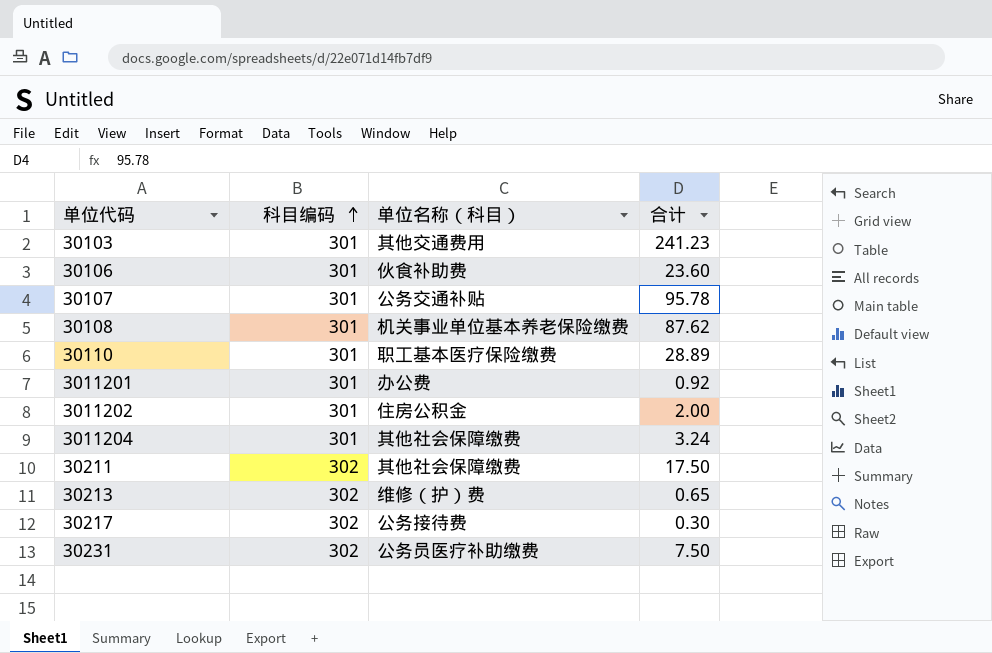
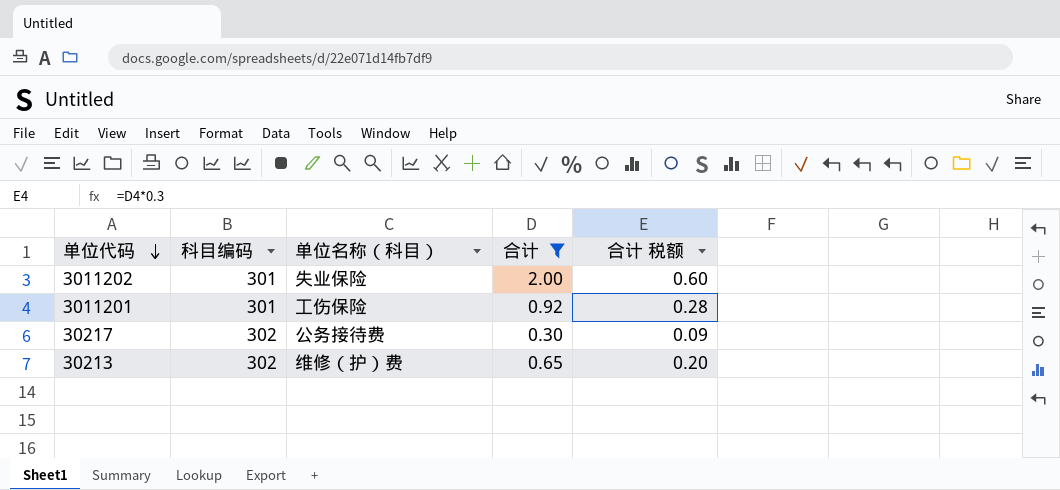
filter: none -> 合计 <= 2.00
row order: 科目编码 ascending -> 单位代码 descending
column 合计 税额 | formula: none -> [合计] * 0.3
3011202 | 单位名称（科目）: 住房公积金 -> 失业保险
3011201 | 单位名称（科目）: 办公费 -> 工伤保险

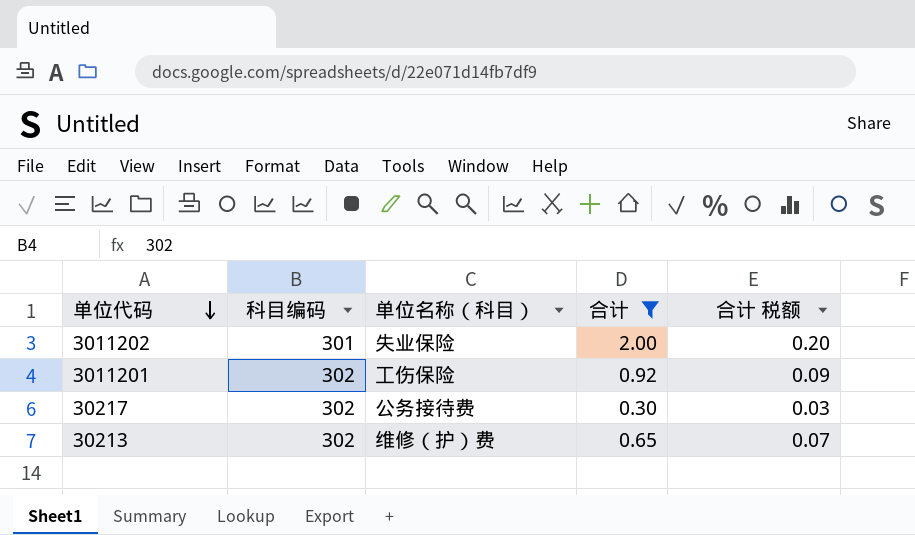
column 合计 税额 | formula: [合计] * 0.3 -> [合计] * 0.1
3011201 | 科目编码: 301 -> 302

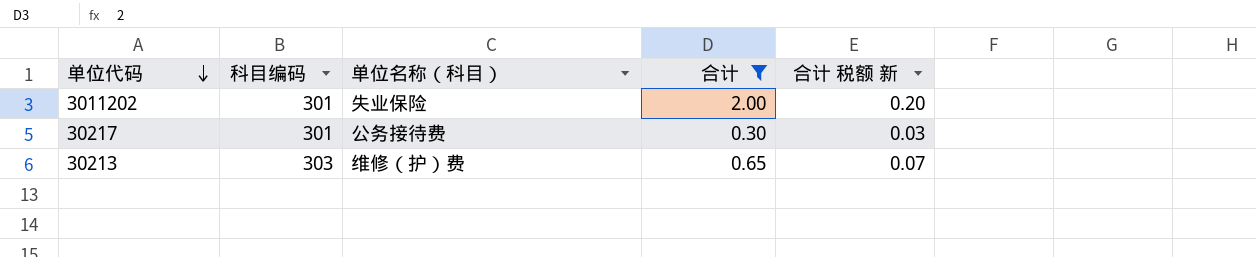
column name: 合计 税额 -> 合计 税额 新
row 3011201: 302 | 工伤保险 | 0.92 | 0.09 -> none
30217 | 科目编码: 302 -> 301
30213 | 科目编码: 302 -> 303

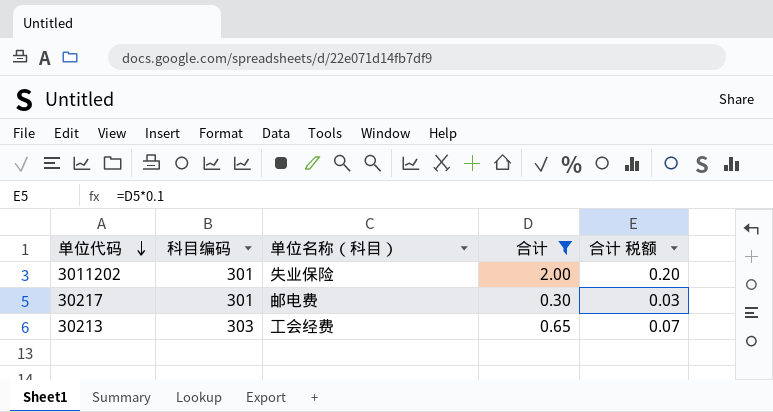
column name: 合计 税额 新 -> 合计 税额
30217 | 单位名称（科目）: 公务接待费 -> 邮电费
30213 | 单位名称（科目）: 维修（护）费 -> 工会经费

